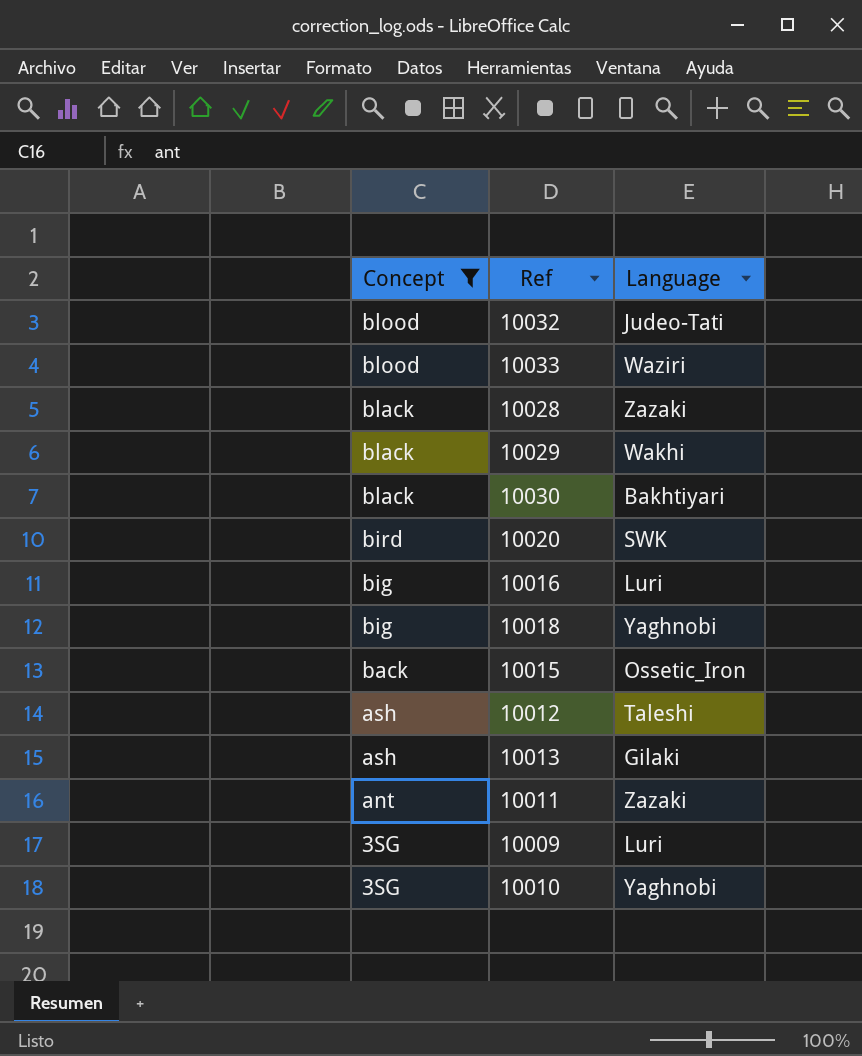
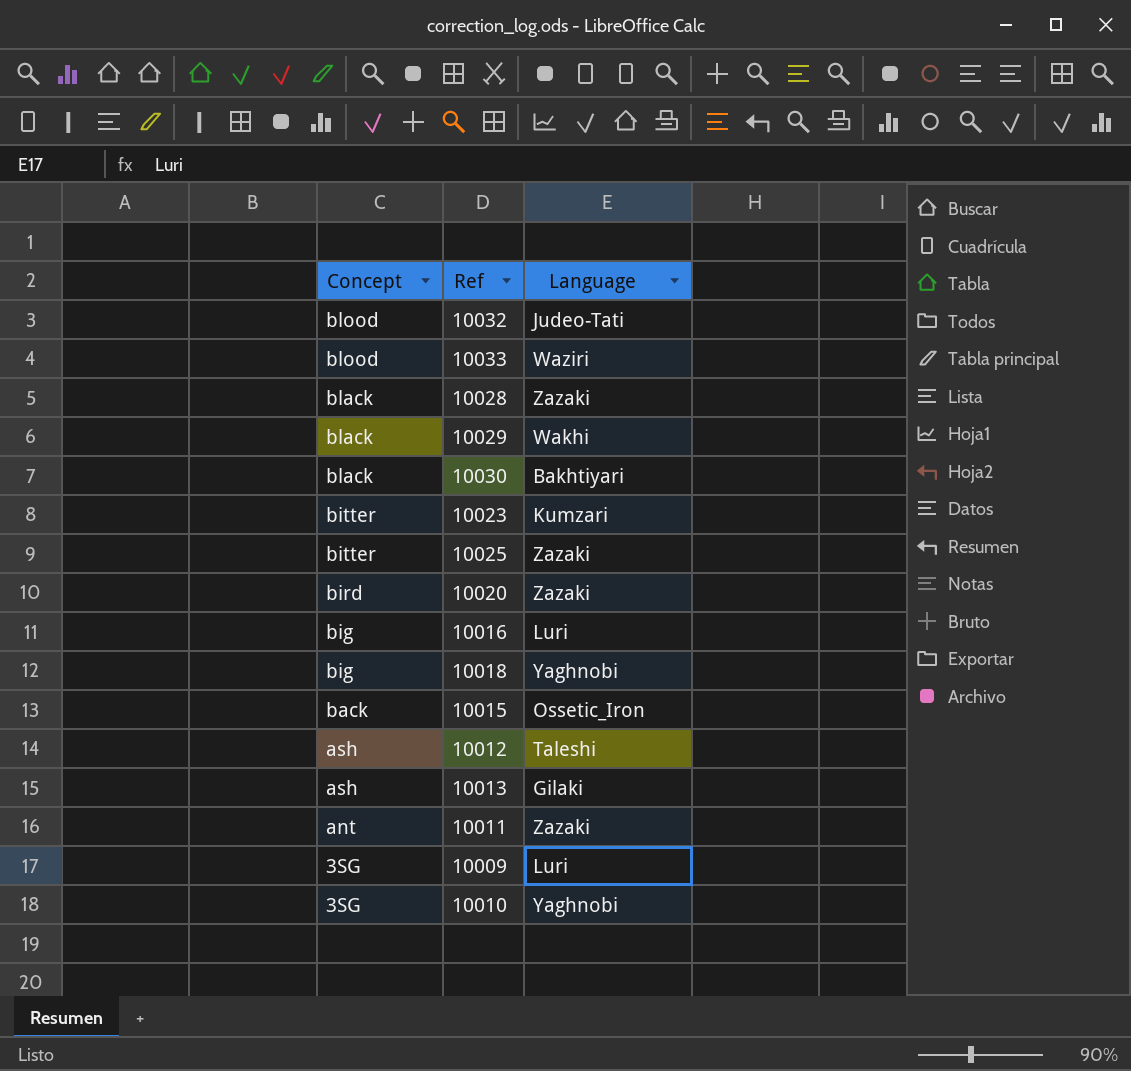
filter: Concept != bitter -> none
10020 | Language: SWK -> Zazaki

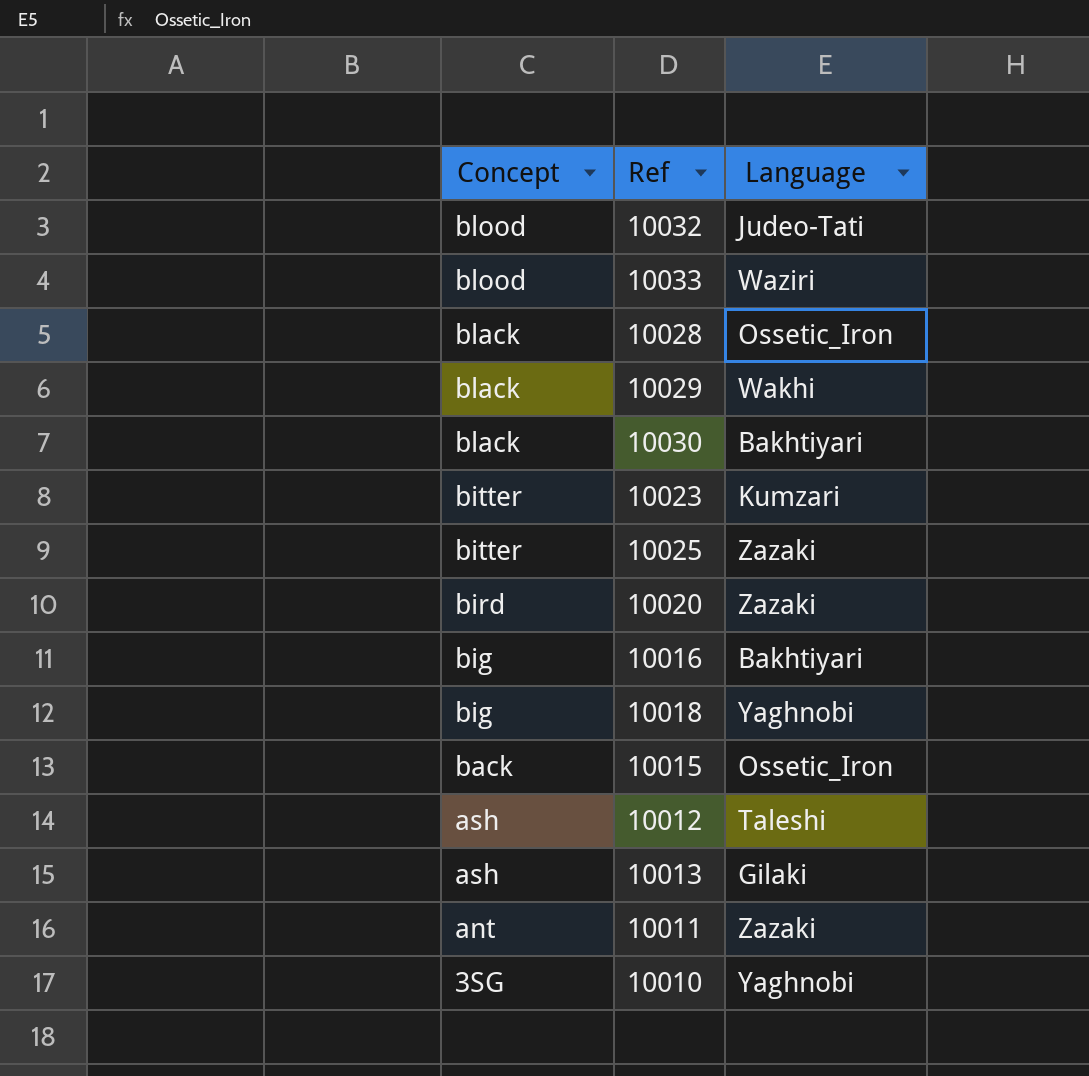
row 10009: 3SG | Luri -> none
10028 | Language: Zazaki -> Ossetic_Iron
10016 | Language: Luri -> Bakhtiyari

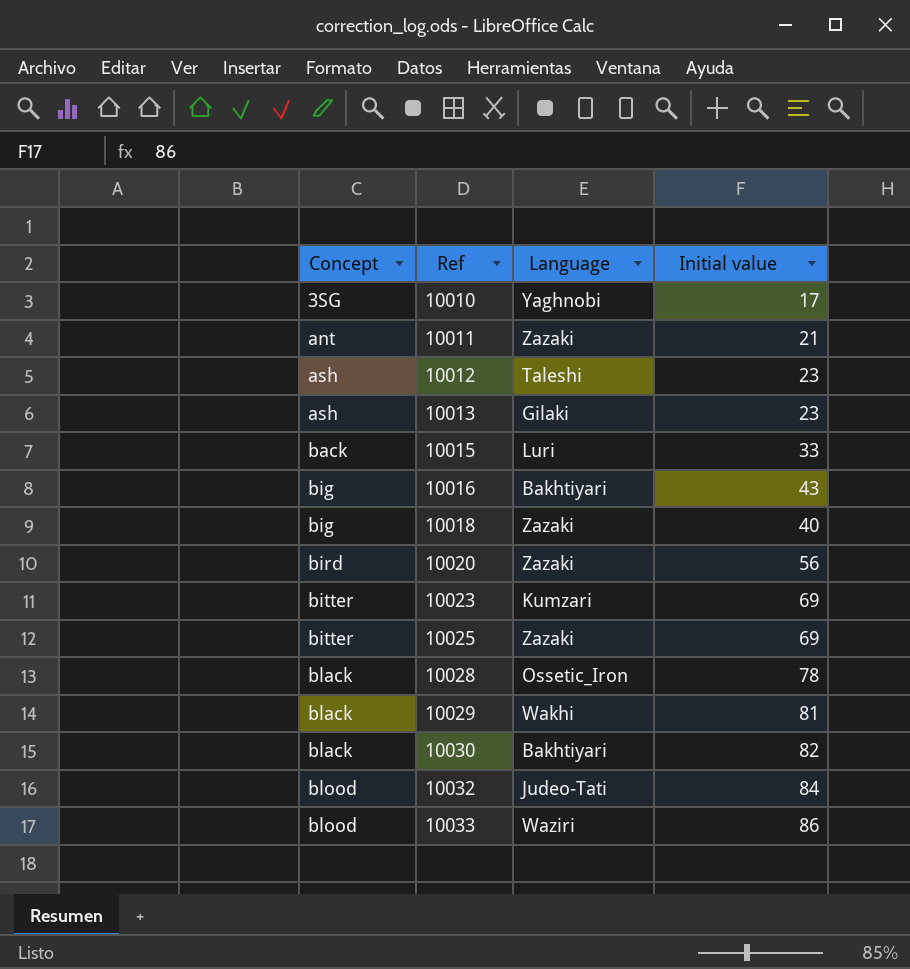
row order: Concept descending -> Concept ascending
column Initial value | position: none -> 4
10015 | Language: Ossetic_Iron -> Luri
10018 | Language: Yaghnobi -> Zazaki

